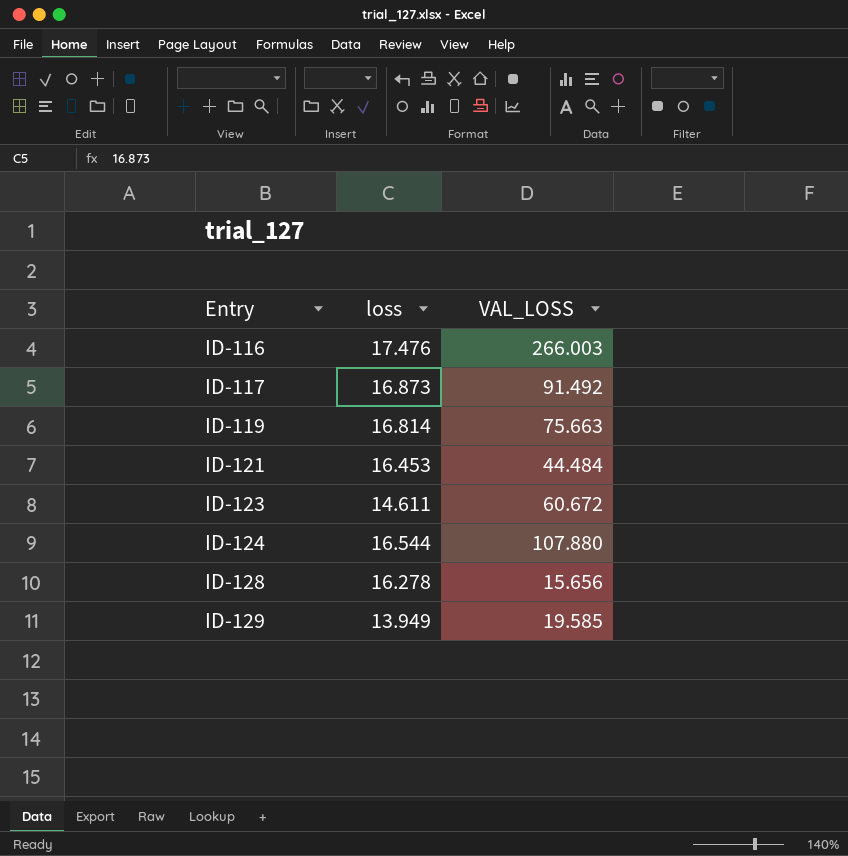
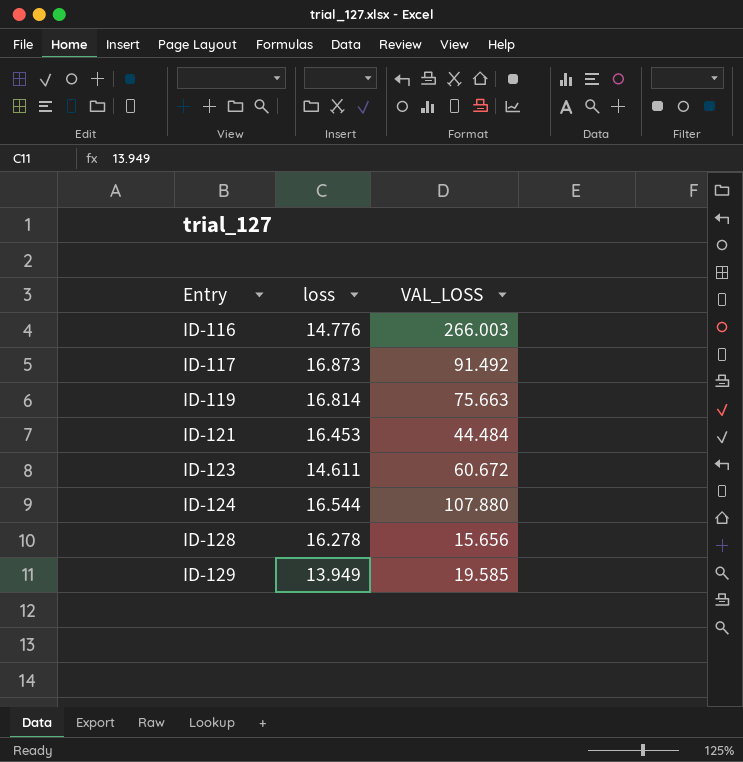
ID-116 | loss: 17.476 -> 14.776

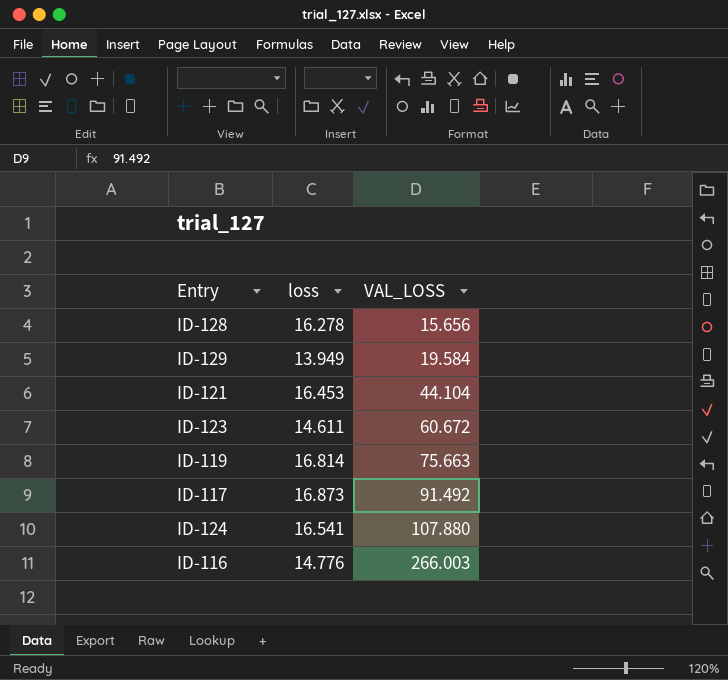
row order: Entry ascending -> VAL_LOSS ascending
ID-129 | VAL_LOSS: 19.585 -> 19.584
ID-121 | VAL_LOSS: 44.484 -> 44.104
ID-124 | loss: 16.544 -> 16.541

